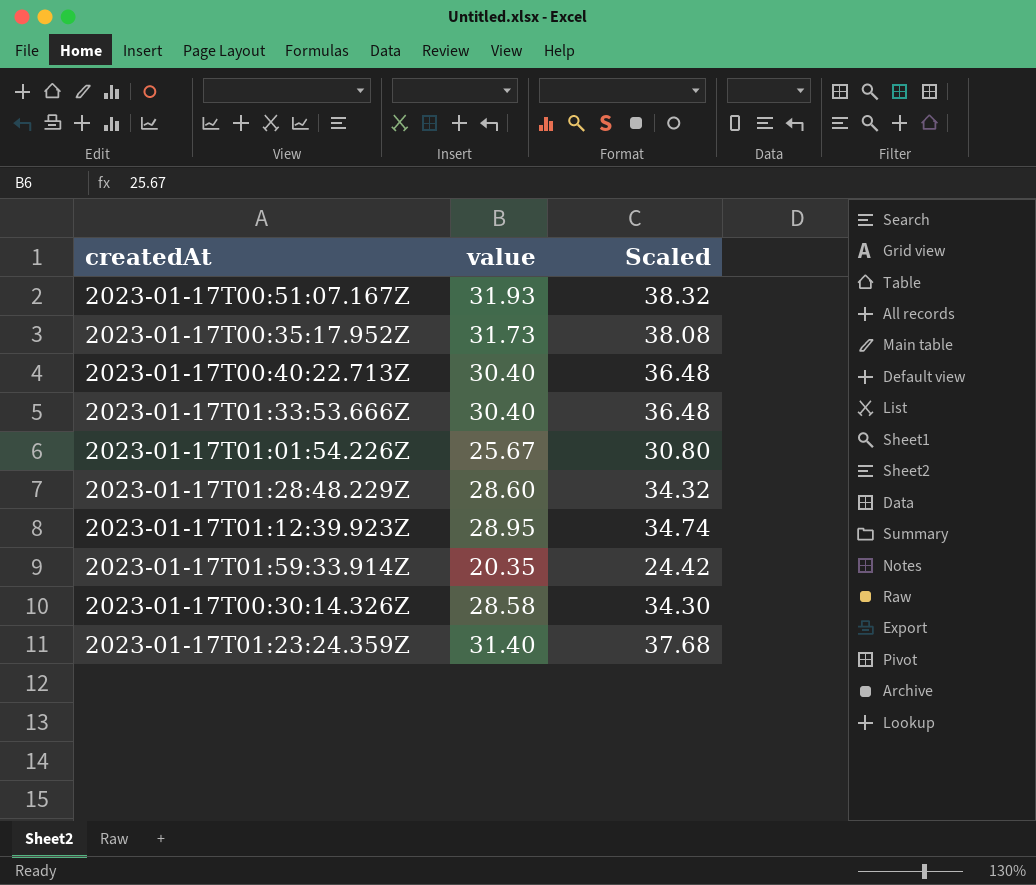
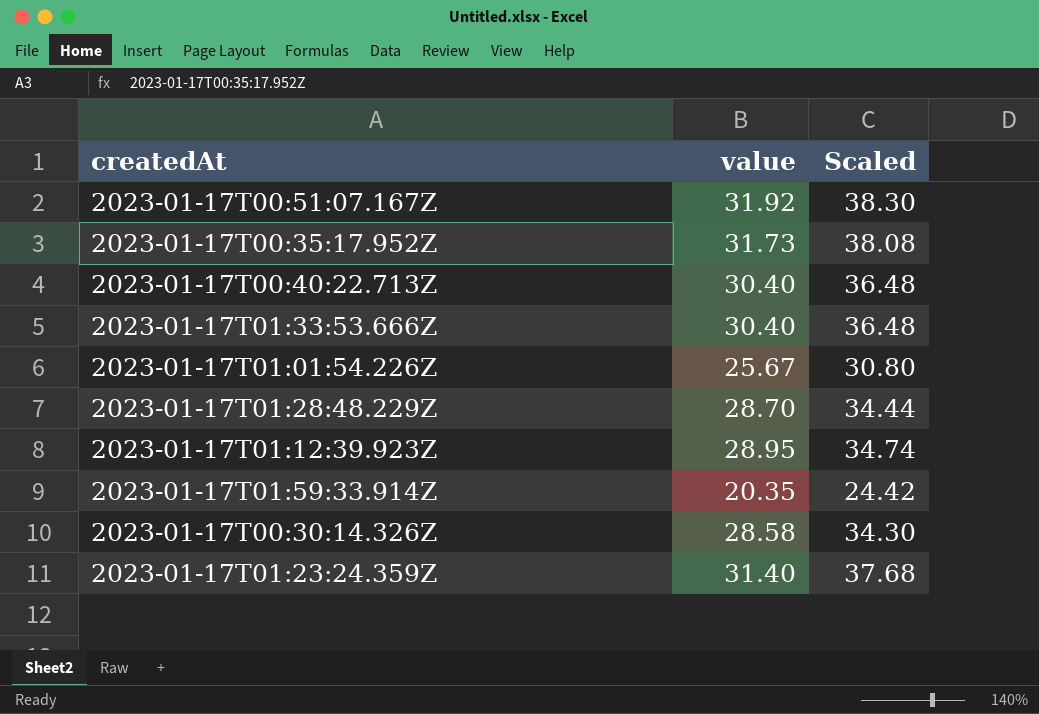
2023-01-17T00:51:07.167Z | value: 31.93 -> 31.92
2023-01-17T00:51:07.167Z | Scaled: 38.32 -> 38.30
2023-01-17T01:28:48.229Z | value: 28.60 -> 28.70
2023-01-17T01:28:48.229Z | Scaled: 34.32 -> 34.44

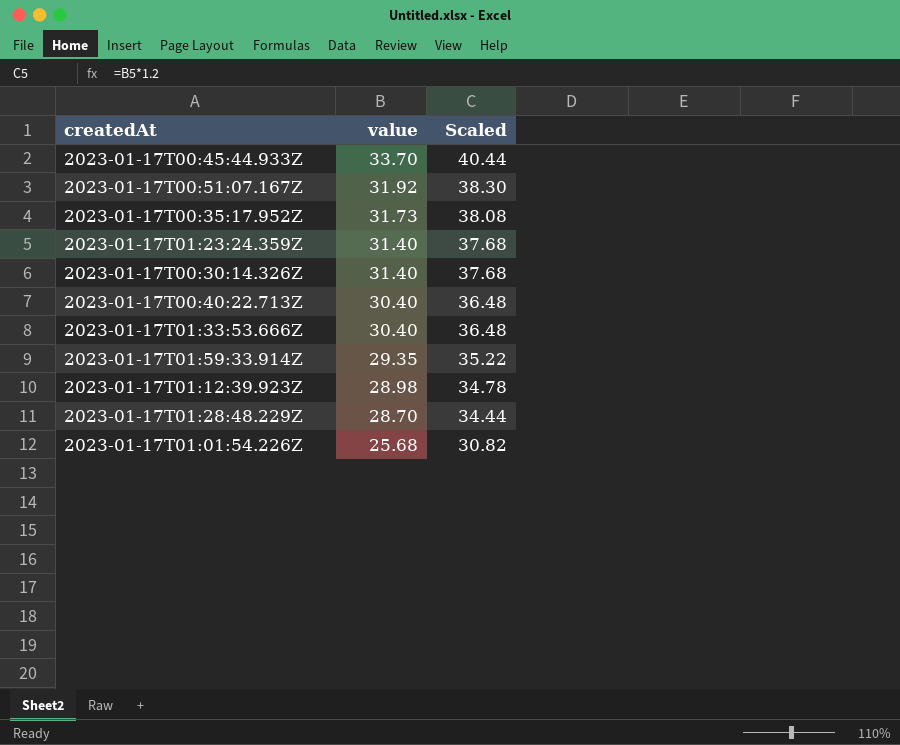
row order: none -> value descending
row 2023-01-17T00:45:44.933Z: none -> 33.70 | 40.44
2023-01-17T00:30:14.326Z | value: 28.58 -> 31.40
2023-01-17T00:30:14.326Z | Scaled: 34.30 -> 37.68
2023-01-17T01:59:33.914Z | value: 20.35 -> 29.35
2023-01-17T01:59:33.914Z | Scaled: 24.42 -> 35.22
2023-01-17T01:12:39.923Z | value: 28.95 -> 28.98
2023-01-17T01:12:39.923Z | Scaled: 34.74 -> 34.78
2023-01-17T01:01:54.226Z | value: 25.67 -> 25.68
2023-01-17T01:01:54.226Z | Scaled: 30.80 -> 30.82

